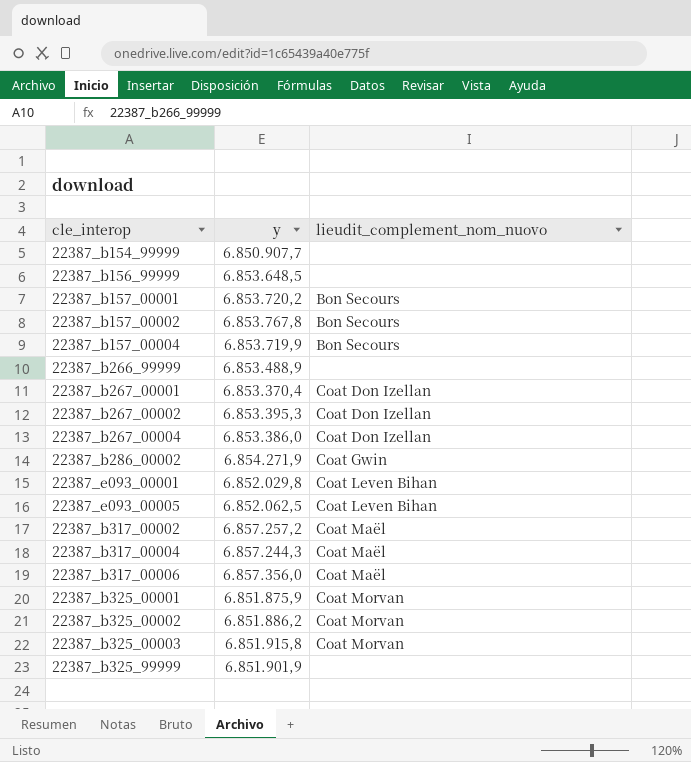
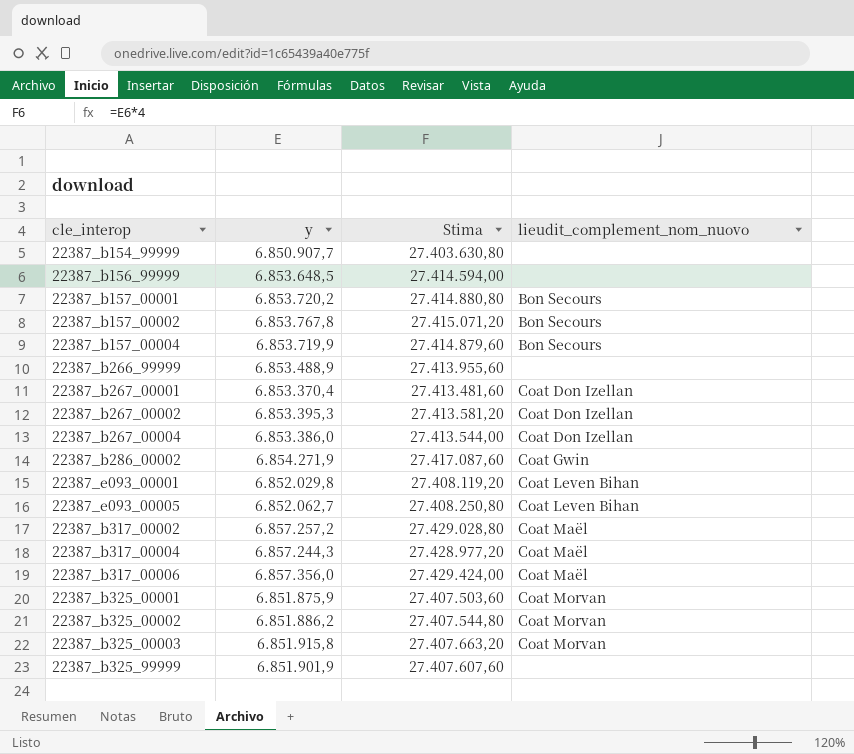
column Stima | formula: none -> [y] * 4
22387_e093_00005 | y: 6.852.062,5 -> 6.852.062,7

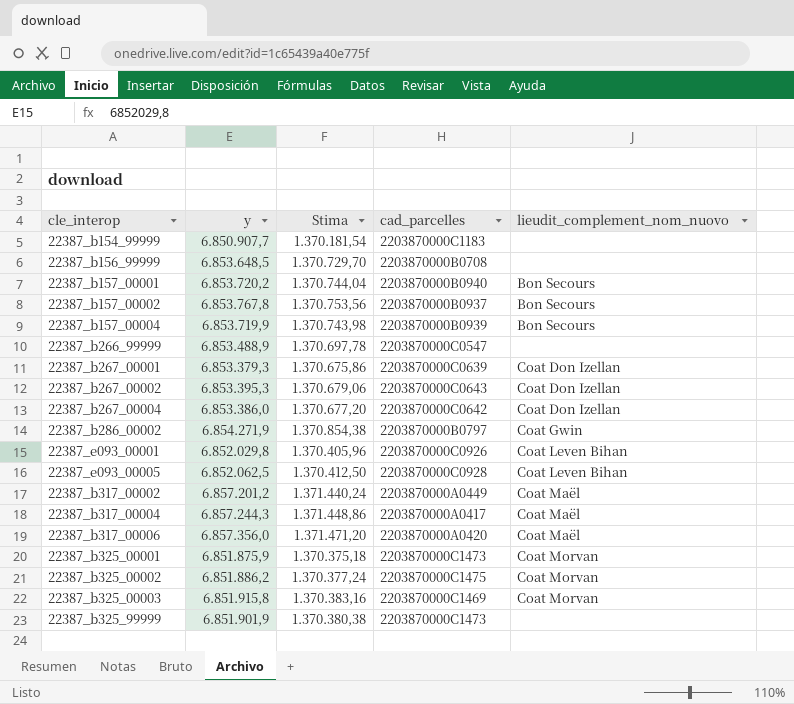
column Stima | formula: [y] * 4 -> [y] * 0,2
column cad_parcelles | position: none -> 4
22387_b267_00001 | y: 6.853.370,4 -> 6.853.379,3
22387_e093_00005 | y: 6.852.062,7 -> 6.852.062,5
22387_b317_00002 | y: 6.857.257,2 -> 6.857.201,2

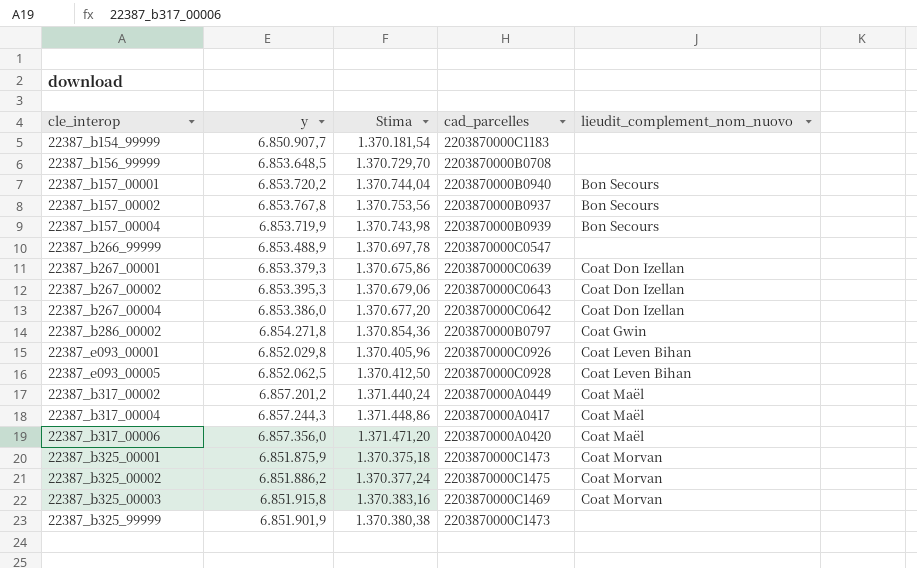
22387_b286_00002 | y: 6.854.271,9 -> 6.854.271,8
22387_b286_00002 | Stima: 1.370.854,38 -> 1.370.854,36

